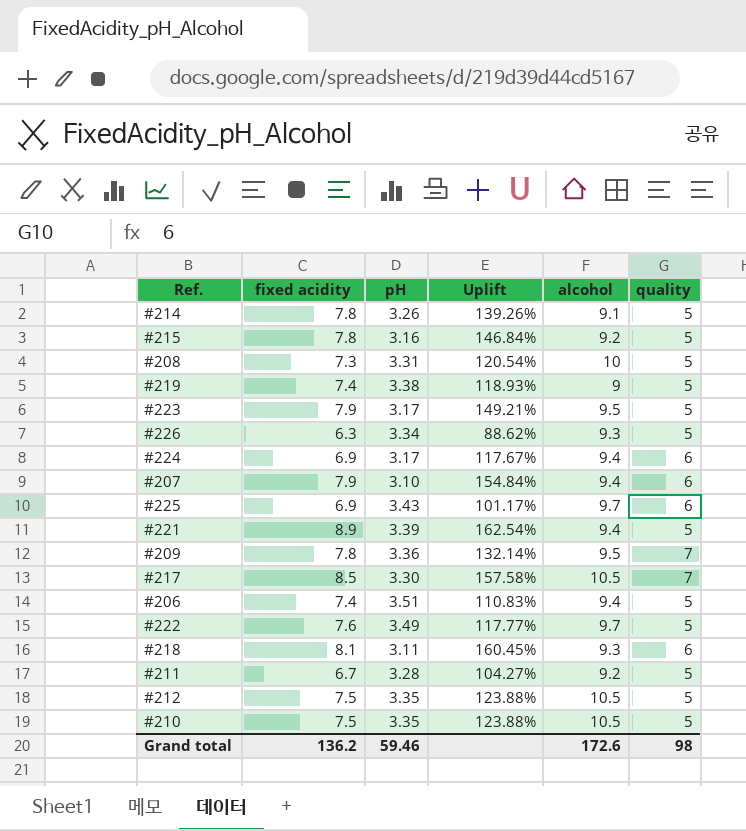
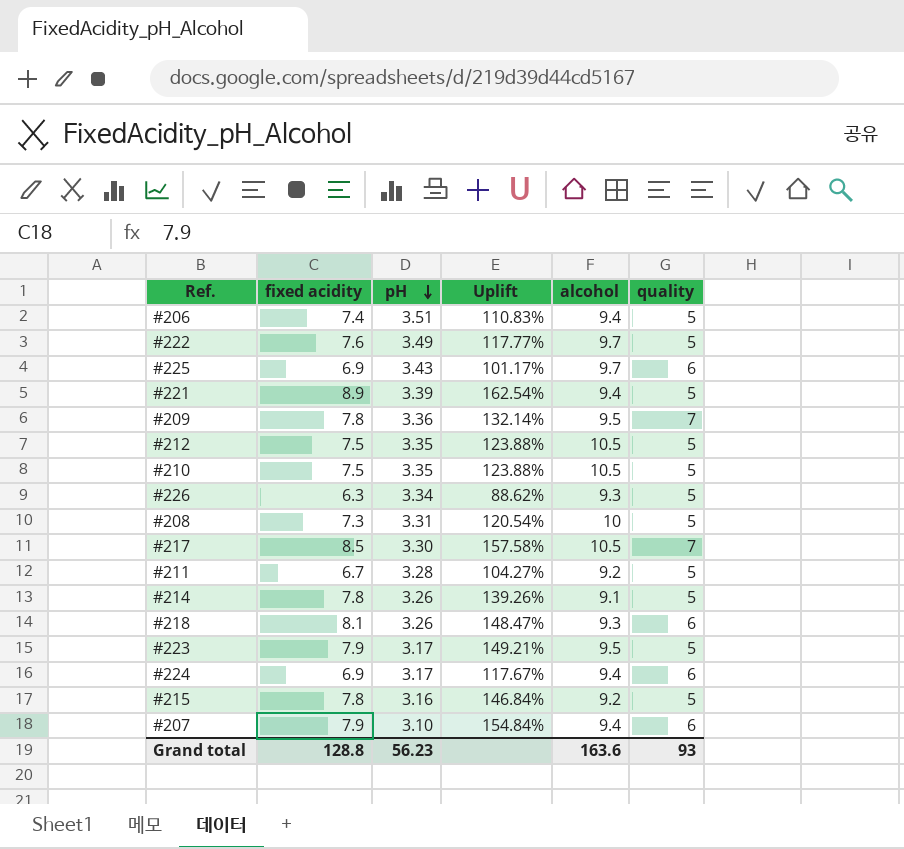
row order: none -> pH descending
row #219: 7.4 | 3.38 | 118.93% | 9 | 5 -> none
#218 | pH: 3.11 -> 3.26
#218 | Uplift: 160.45% -> 148.47%
Grand total | fixed acidity: 136.2 -> 128.8
Grand total | pH: 59.46 -> 56.23
Grand total | alcohol: 172.6 -> 163.6
Grand total | quality: 98 -> 93

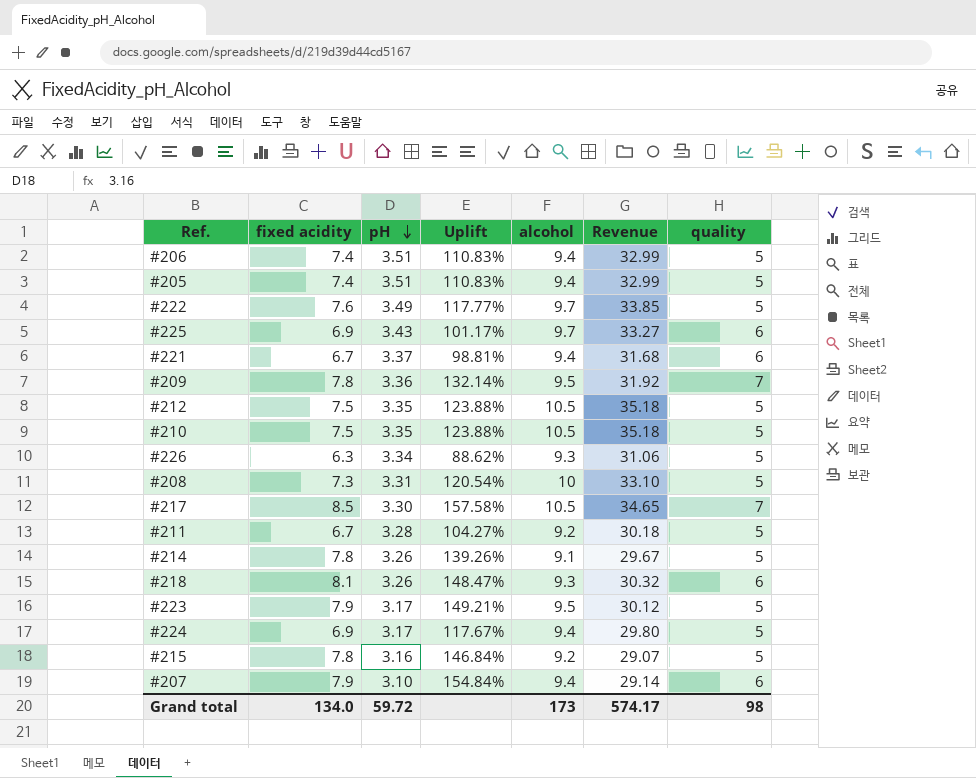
column Revenue | formula: none -> [pH] * [alcohol]
row #205: none -> 7.4 | 3.51 | 110.83% | 9.4 | 32.99 | 5
#221 | fixed acidity: 8.9 -> 6.7
#221 | pH: 3.39 -> 3.37
#221 | Uplift: 162.54% -> 98.81%
#221 | quality: 5 -> 6
#224 | quality: 6 -> 5
Grand total | fixed acidity: 128.8 -> 134.0
Grand total | pH: 56.23 -> 59.72
Grand total | alcohol: 163.6 -> 173
Grand total | quality: 93 -> 98

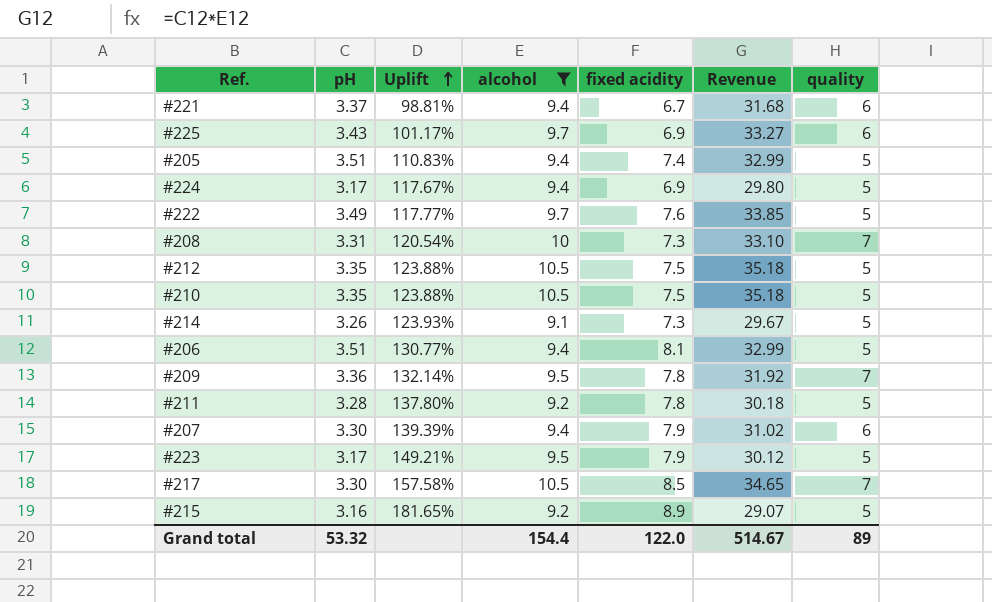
filter: none -> alcohol != 9.3
row order: pH descending -> Uplift ascending
column fixed acidity | position: 2 -> 5
#208 | quality: 5 -> 7
#214 | Uplift: 139.26% -> 123.93%
#214 | fixed acidity: 7.8 -> 7.3
#206 | Uplift: 110.83% -> 130.77%
#206 | fixed acidity: 7.4 -> 8.1
#211 | Uplift: 104.27% -> 137.80%
#211 | fixed acidity: 6.7 -> 7.8
#207 | pH: 3.10 -> 3.30
#207 | Uplift: 154.84% -> 139.39%
#207 | Revenue: 29.14 -> 31.02
#215 | Uplift: 146.84% -> 181.65%
#215 | fixed acidity: 7.8 -> 8.9
Grand total | pH: 59.72 -> 53.32
Grand total | alcohol: 173 -> 154.4
Grand total | fixed acidity: 134.0 -> 122.0
Grand total | Revenue: 574.17 -> 514.67
Grand total | quality: 98 -> 89

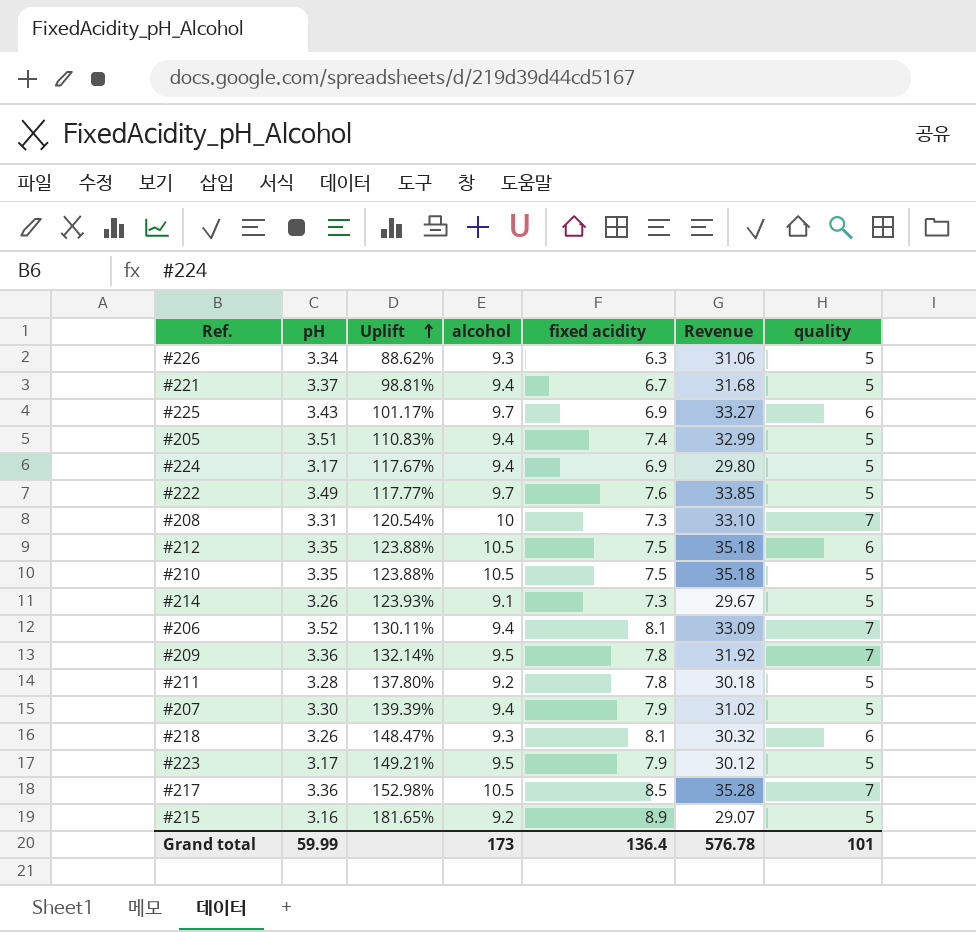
filter: alcohol != 9.3 -> none
#221 | quality: 6 -> 5
#212 | quality: 5 -> 6
#206 | pH: 3.51 -> 3.52
#206 | Uplift: 130.77% -> 130.11%
#206 | Revenue: 32.99 -> 33.09
#206 | quality: 5 -> 7
#207 | quality: 6 -> 5
#217 | pH: 3.30 -> 3.36
#217 | Uplift: 157.58% -> 152.98%
#217 | Revenue: 34.65 -> 35.28
Grand total | pH: 53.32 -> 59.99
Grand total | alcohol: 154.4 -> 173
Grand total | fixed acidity: 122.0 -> 136.4
Grand total | Revenue: 514.67 -> 576.78
Grand total | quality: 89 -> 101

